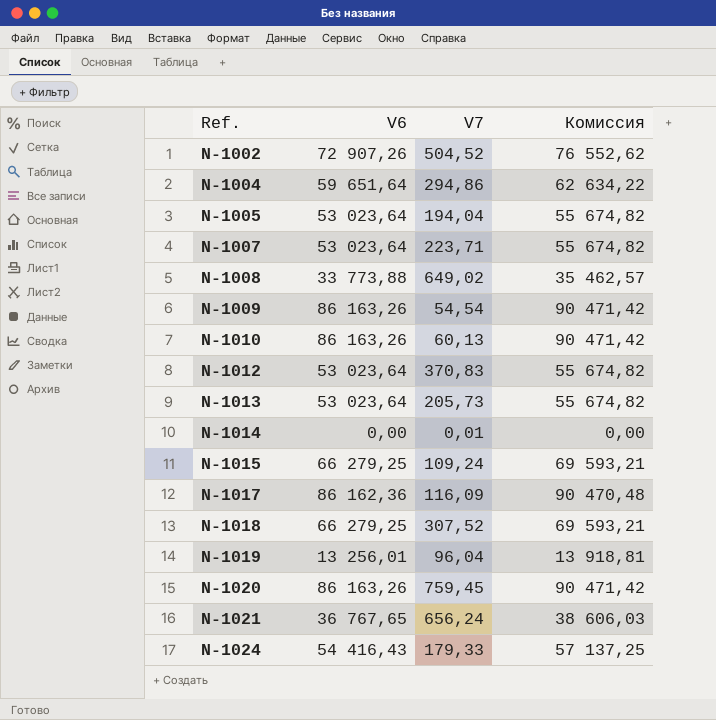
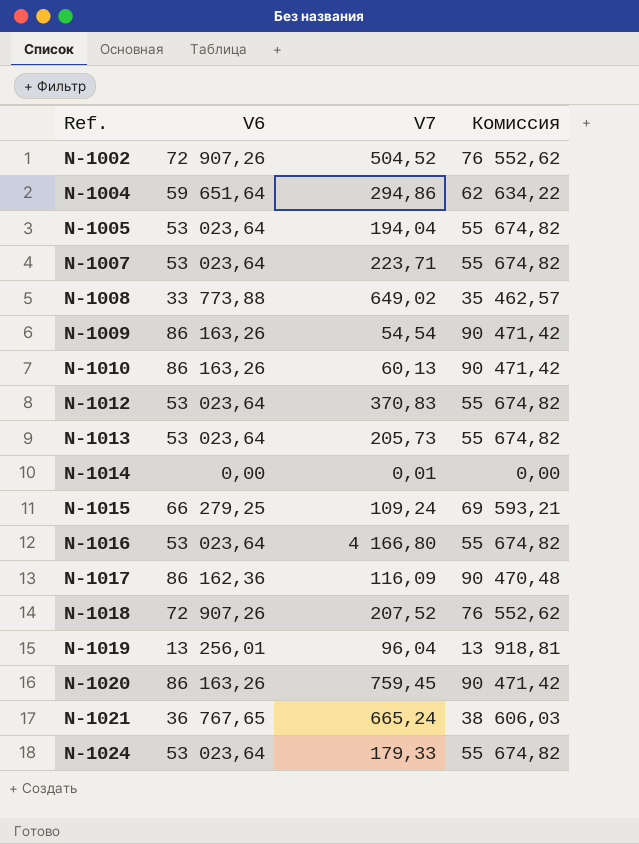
row N-1016: none -> 53 023,64 | 4 166,80 | 55 674,82
N-1018 | V6: 66 279,25 -> 72 907,26
N-1018 | V7: 307,52 -> 207,52
N-1018 | Комиссия: 69 593,21 -> 76 552,62
N-1021 | V7: 656,24 -> 665,24
N-1024 | V6: 54 416,43 -> 53 023,64
N-1024 | Комиссия: 57 137,25 -> 55 674,82

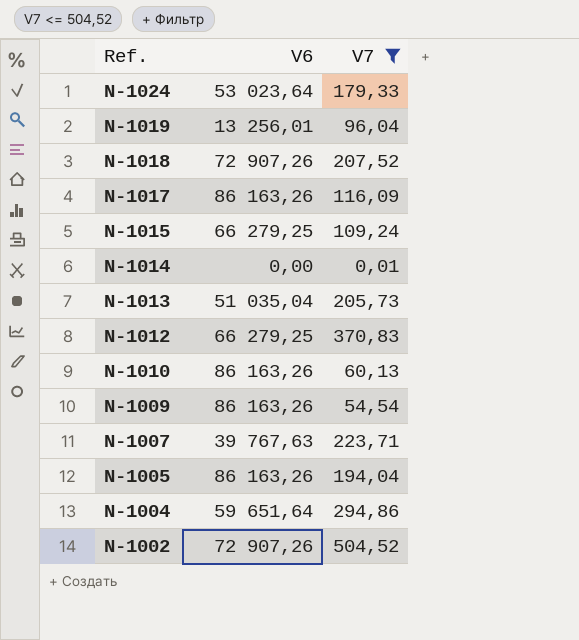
filter: none -> V7 <= 504,52
row order: Ref. ascending -> Ref. descending
column Комиссия | formula: [V6] * 1,05 -> none
N-1017 | V6: 86 162,36 -> 86 163,26
N-1013 | V6: 53 023,64 -> 51 035,04
N-1012 | V6: 53 023,64 -> 66 279,25
N-1007 | V6: 53 023,64 -> 39 767,63
N-1005 | V6: 53 023,64 -> 86 163,26

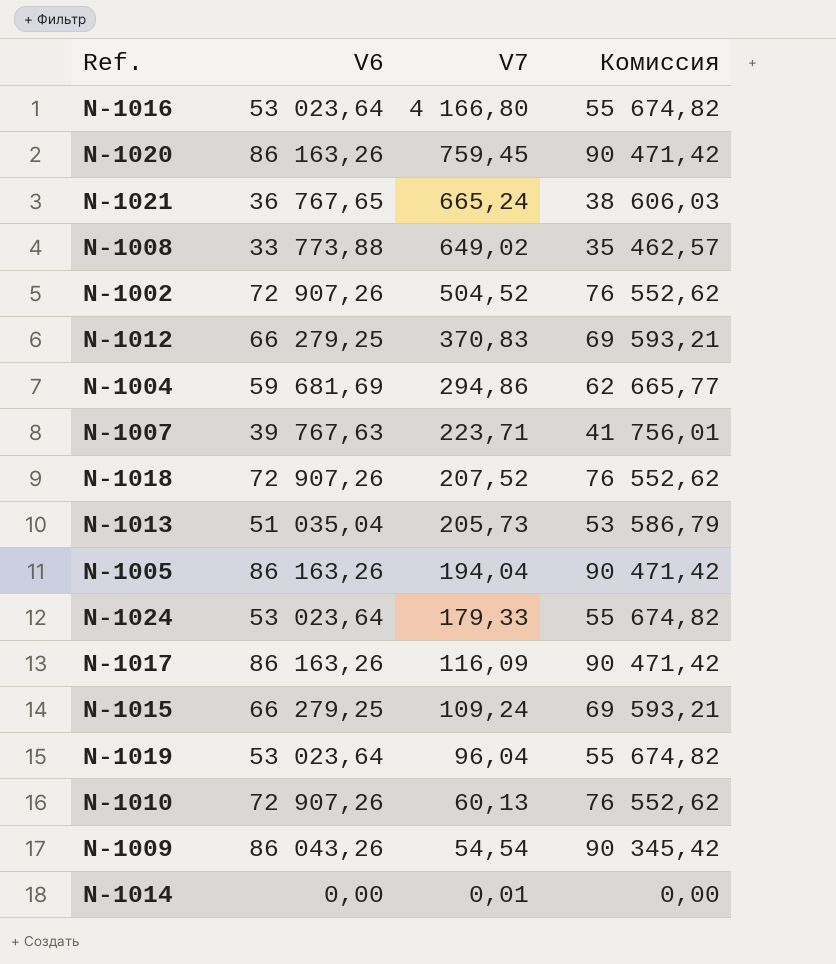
filter: V7 <= 504,52 -> none
row order: Ref. descending -> V7 descending
column Комиссия | formula: none -> [V6] * 1,05
N-1004 | V6: 59 651,64 -> 59 681,69
N-1019 | V6: 13 256,01 -> 53 023,64
N-1010 | V6: 86 163,26 -> 72 907,26
N-1009 | V6: 86 163,26 -> 86 043,26

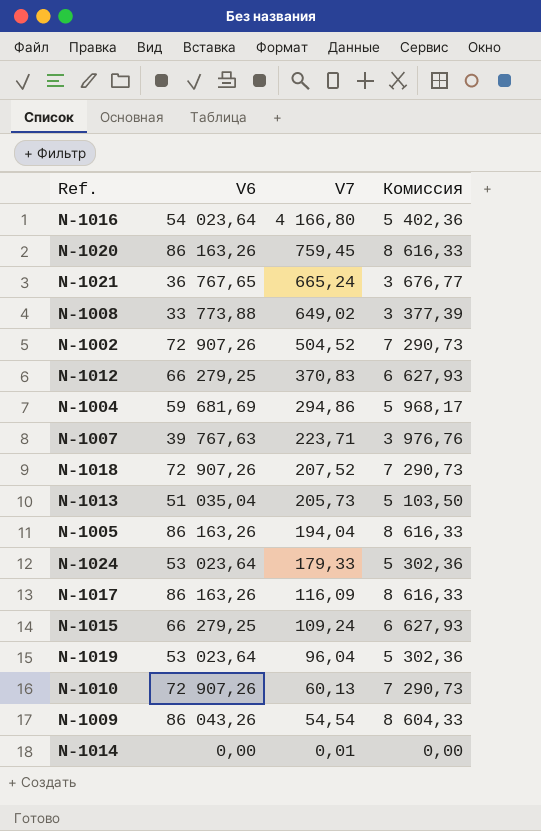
column Комиссия | formula: [V6] * 1,05 -> [V6] * 0,1
N-1016 | V6: 53 023,64 -> 54 023,64

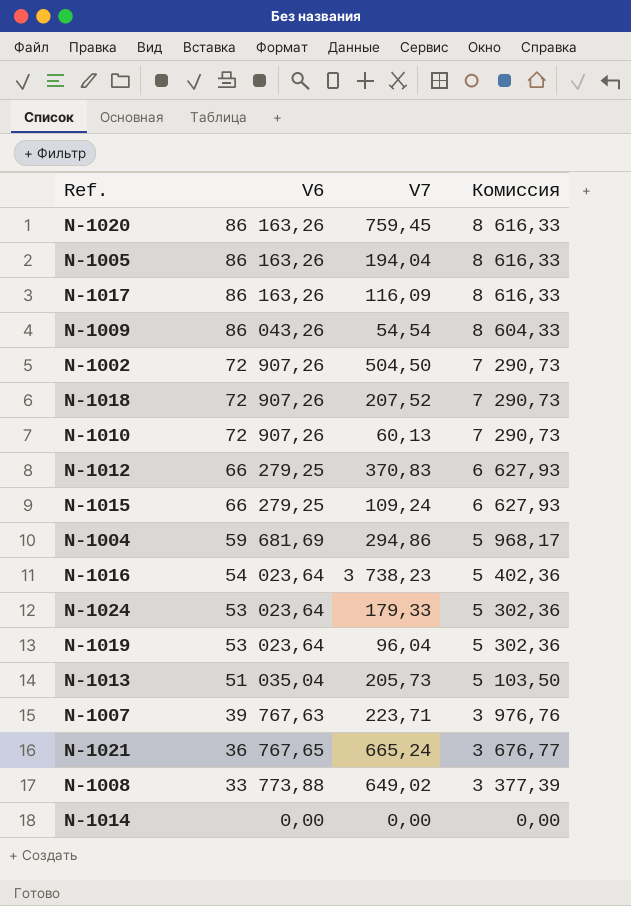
row order: V7 descending -> V6 descending
N-1002 | V7: 504,52 -> 504,50
N-1016 | V7: 4 166,80 -> 3 738,23
N-1014 | V7: 0,01 -> 0,00

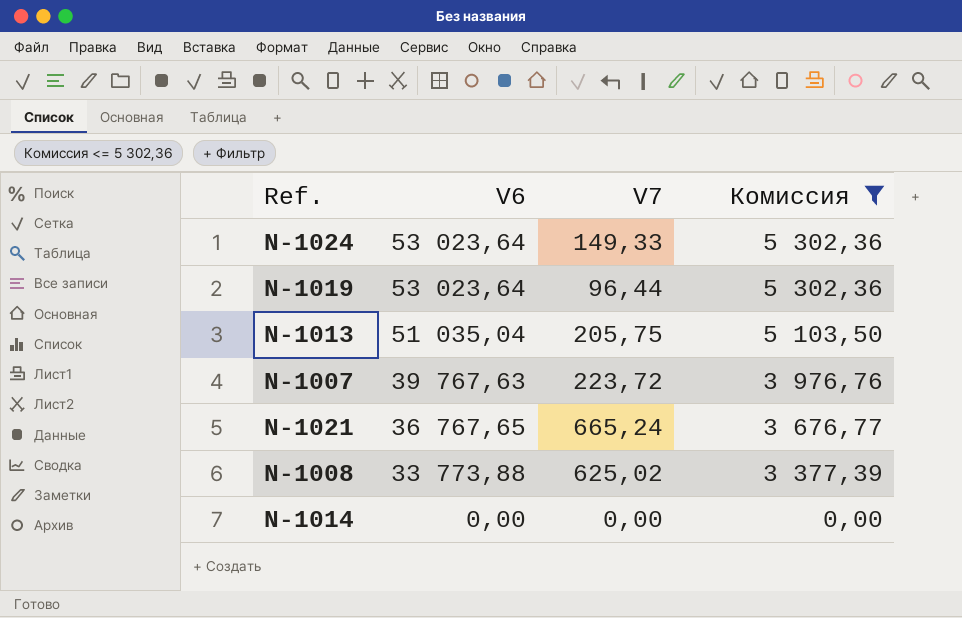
filter: none -> Комиссия <= 5 302,36
N-1024 | V7: 179,33 -> 149,33
N-1019 | V7: 96,04 -> 96,44
N-1013 | V7: 205,73 -> 205,75
N-1007 | V7: 223,71 -> 223,72
N-1008 | V7: 649,02 -> 625,02

